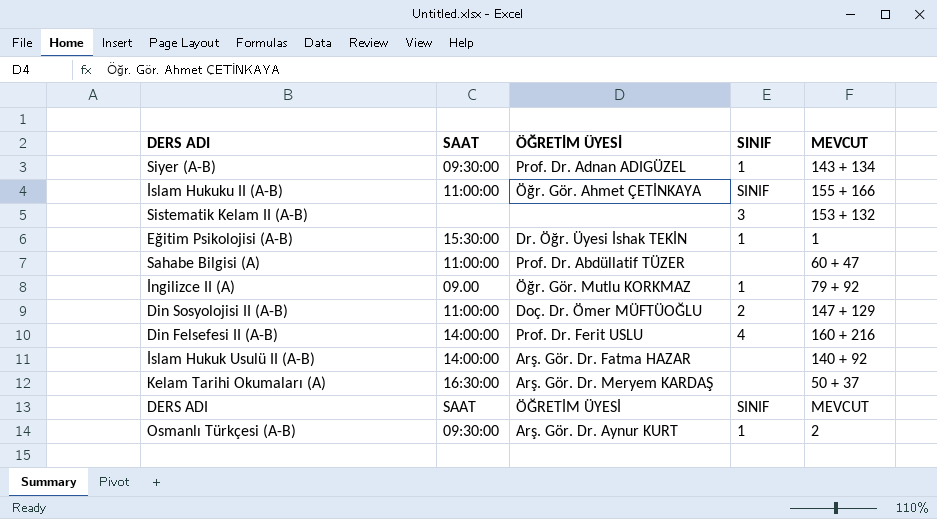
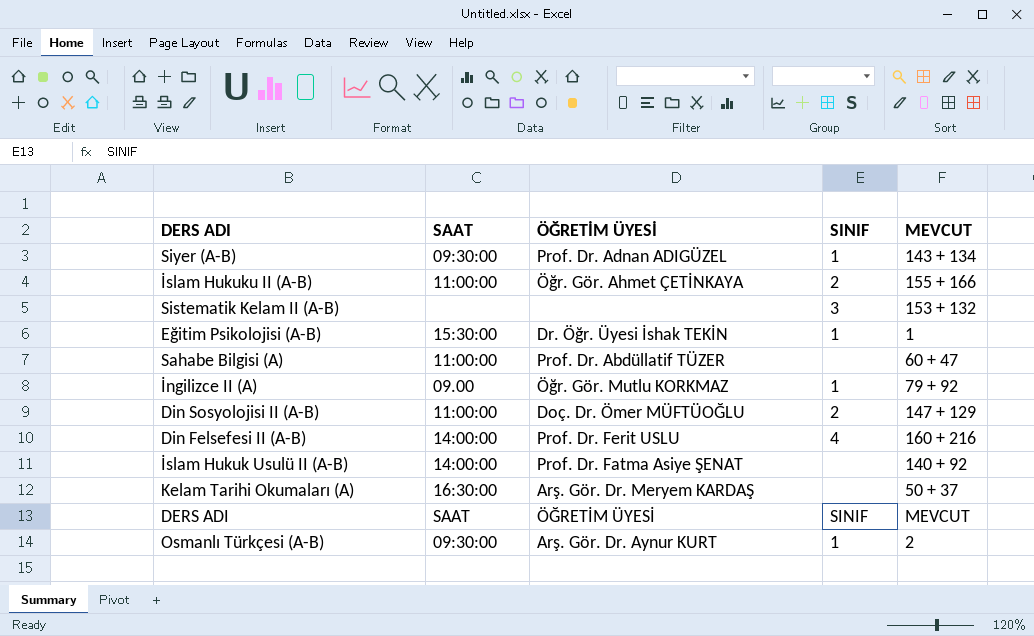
İslam Hukuku II (A-B) | SINIF: SINIF -> 2
İslam Hukuk Usulü II (A-B) | ÖĞRETİM ÜYESİ: Arş. Gör. Dr. Fatma HAZAR -> Prof. Dr. Fatma Asiye ŞENAT

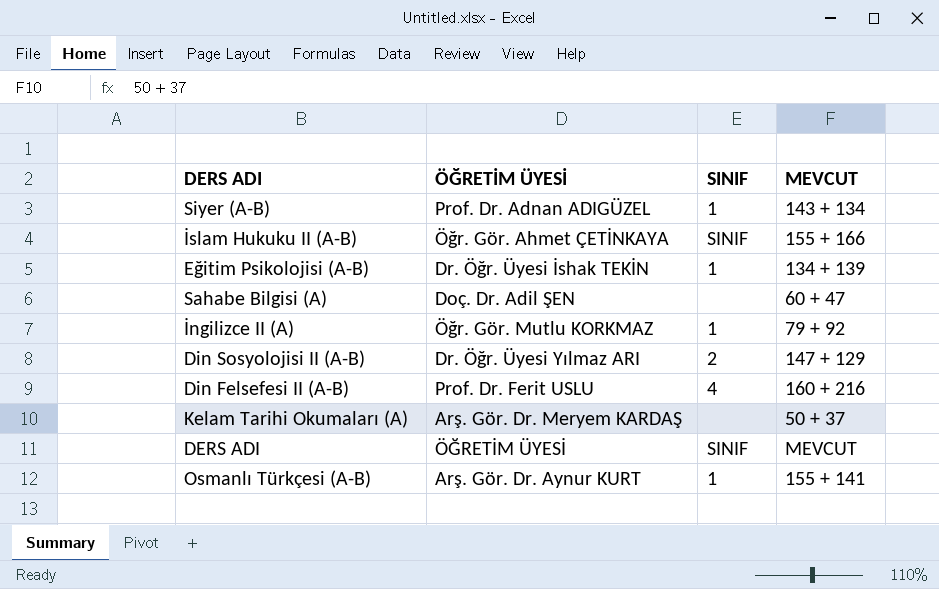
column SAAT | position: 2 -> none
row Sistematik Kelam II (A-B): none | none | 3 | 153 + 132 -> none
row İslam Hukuk Usulü II (A-B): 14:00:00 | Prof. Dr. Fatma Asiye ŞENAT | none | 140 + 92 -> none
İslam Hukuku II (A-B) | SINIF: 2 -> SINIF
Eğitim Psikolojisi (A-B) | MEVCUT: 1 -> 134 + 139
Sahabe Bilgisi (A) | ÖĞRETİM ÜYESİ: Prof. Dr. Abdüllatif TÜZER -> Doç. Dr. Adil ŞEN
Din Sosyolojisi II (A-B) | ÖĞRETİM ÜYESİ: Doç. Dr. Ömer MÜFTÜOĞLU -> Dr. Öğr. Üyesi Yılmaz ARI
Osmanlı Türkçesi (A-B) | MEVCUT: 2 -> 155 + 141

